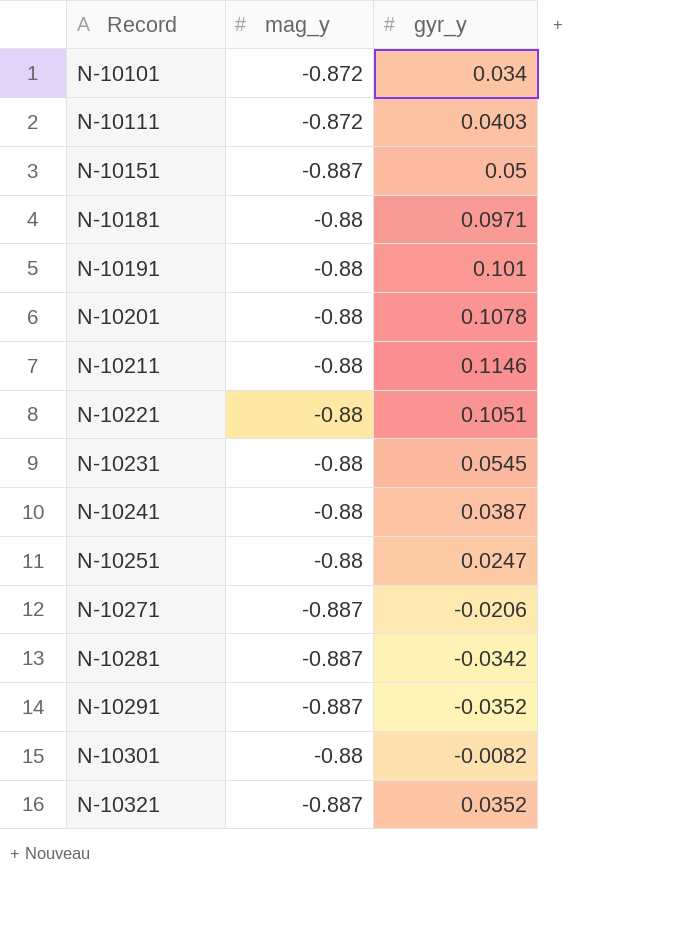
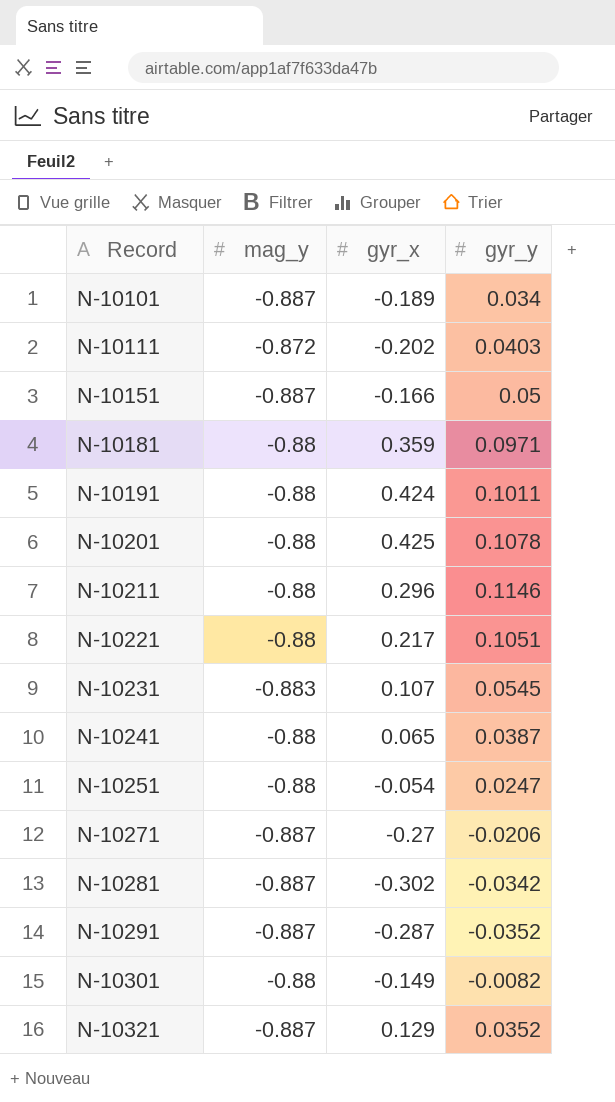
column gyr_x | position: none -> 3
N-10101 | mag_y: -0.872 -> -0.887
N-10191 | gyr_y: 0.101 -> 0.1011
N-10231 | mag_y: -0.88 -> -0.883

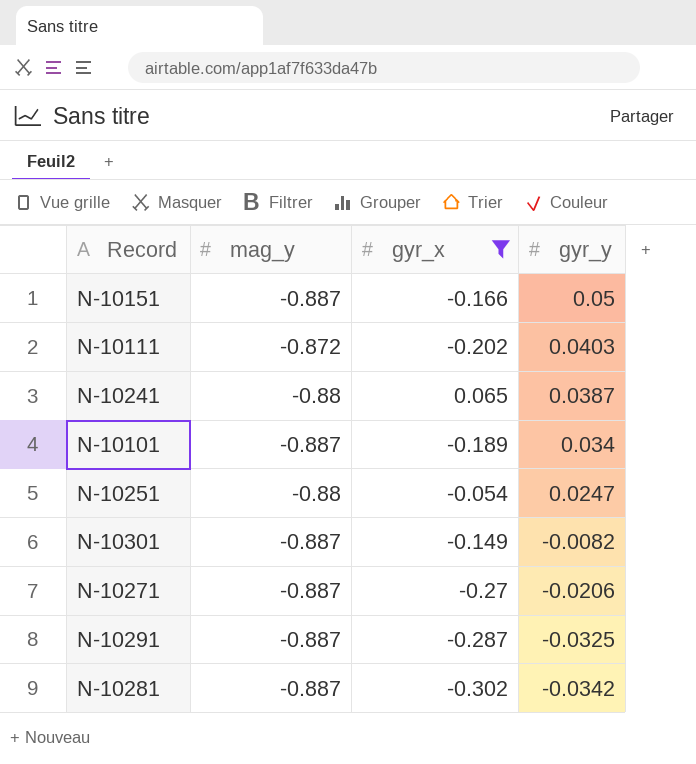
filter: none -> gyr_x <= 0.065
row order: Record ascending -> gyr_y descending
N-10301 | mag_y: -0.88 -> -0.887
N-10291 | gyr_y: -0.0352 -> -0.0325

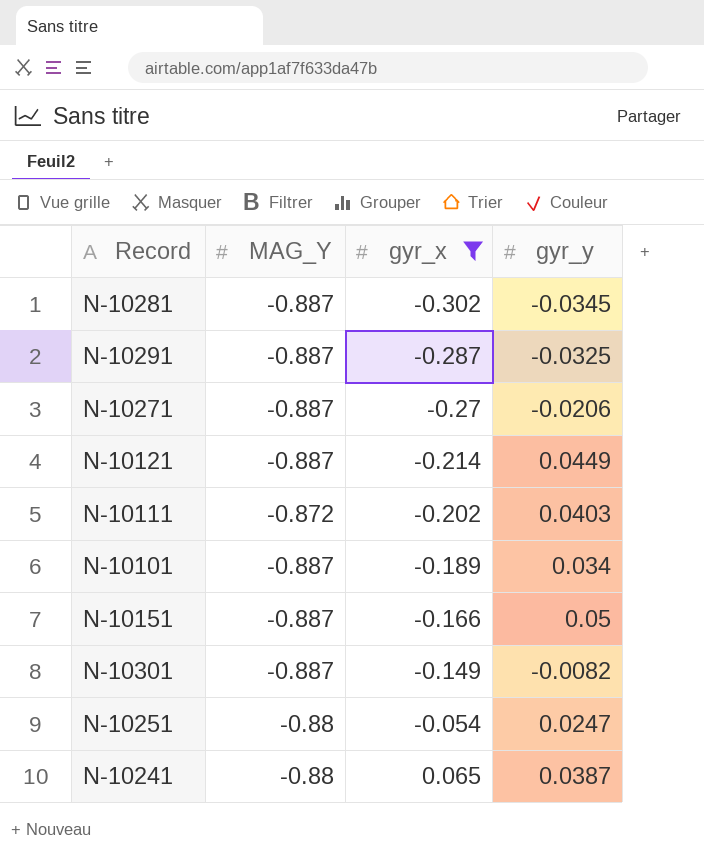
row order: gyr_y descending -> gyr_x ascending
column name: mag_y -> MAG_Y
N-10281 | gyr_y: -0.0342 -> -0.0345
row N-10121: none -> -0.887 | -0.214 | 0.0449

